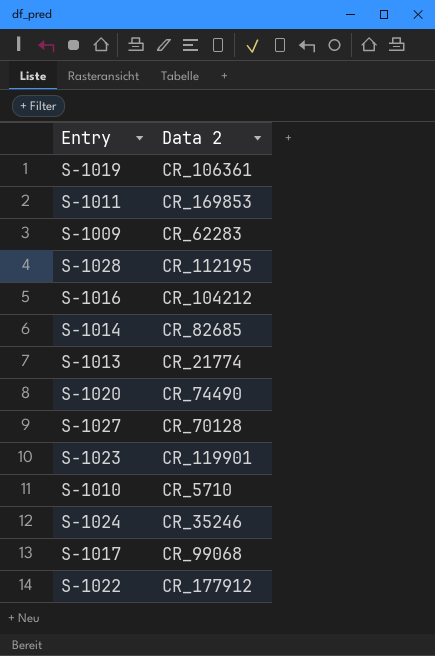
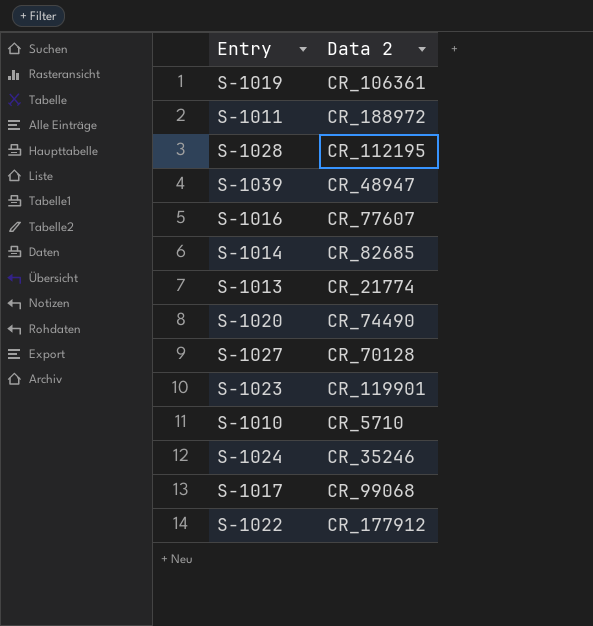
row S-1009: CR_62283 -> none
S-1011 | Data 2: CR_169853 -> CR_188972
row S-1039: none -> CR_48947
S-1016 | Data 2: CR_104212 -> CR_77607

